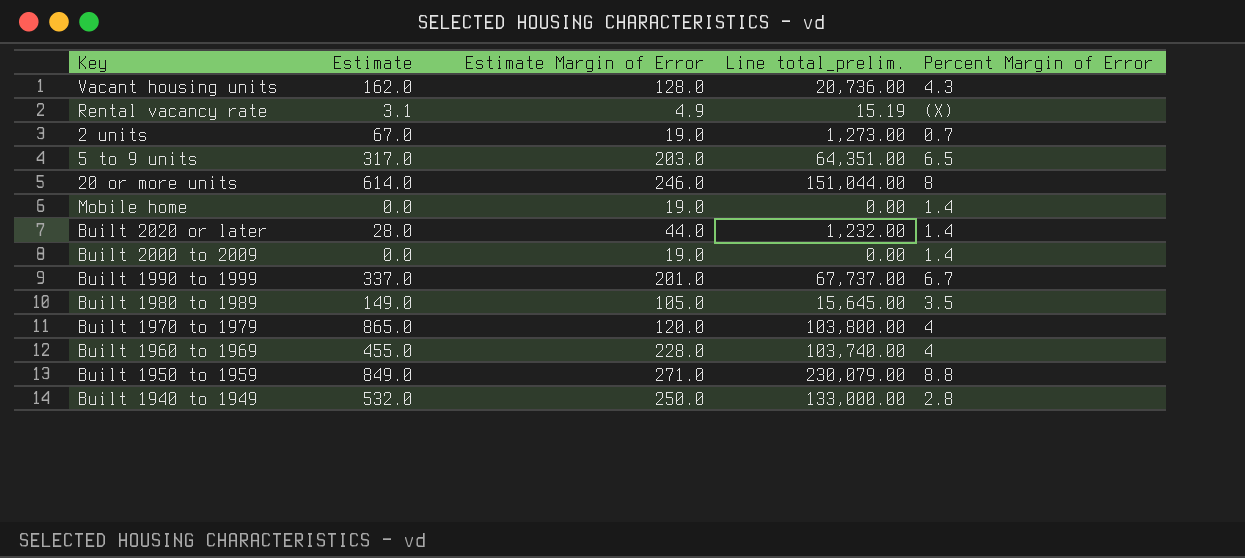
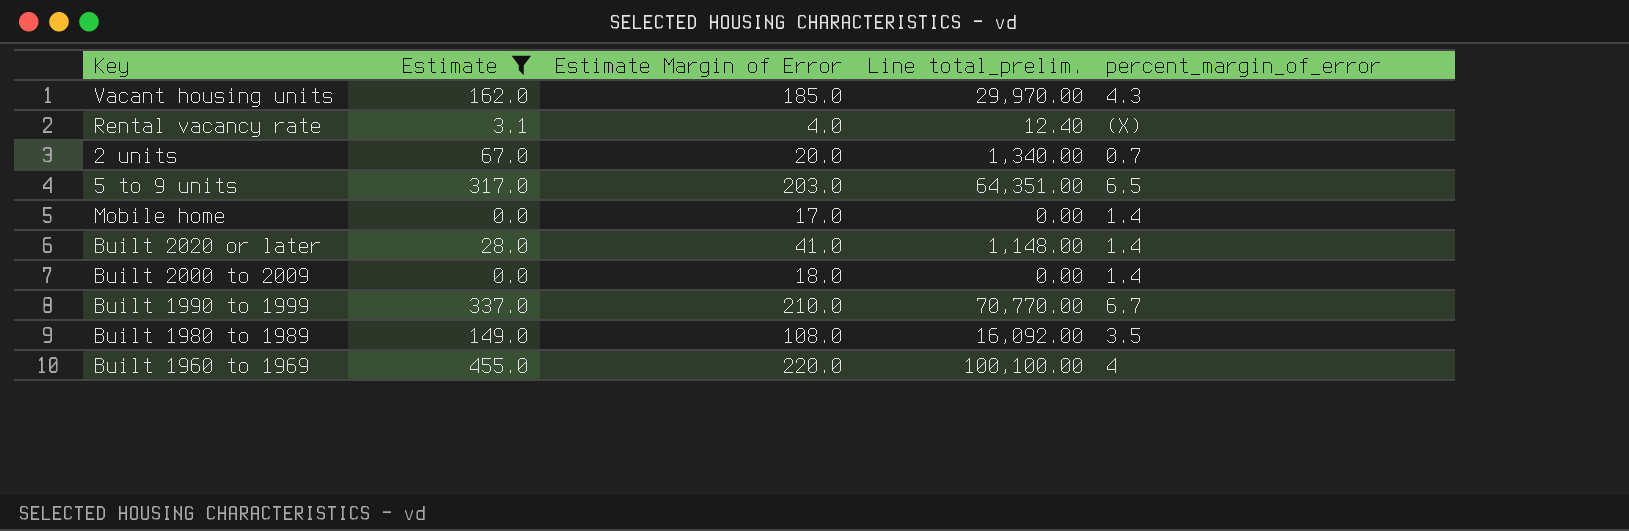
filter: none -> Estimate <= 455.0
column name: Percent Margin of Error -> percent_margin_of_error
Vacant housing units | Estimate Margin of Error: 128.0 -> 185.0
Vacant housing units | Line total_prelim.: 20,736.00 -> 29,970.00
Rental vacancy rate | Estimate Margin of Error: 4.9 -> 4.0
Rental vacancy rate | Line total_prelim.: 15.19 -> 12.40
2 units | Estimate Margin of Error: 19.0 -> 20.0
2 units | Line total_prelim.: 1,273.00 -> 1,340.00
Mobile home | Estimate Margin of Error: 19.0 -> 17.0
Built 2020 or later | Estimate Margin of Error: 44.0 -> 41.0
Built 2020 or later | Line total_prelim.: 1,232.00 -> 1,148.00
Built 2000 to 2009 | Estimate Margin of Error: 19.0 -> 18.0
Built 1990 to 1999 | Estimate Margin of Error: 201.0 -> 210.0
Built 1990 to 1999 | Line total_prelim.: 67,737.00 -> 70,770.00
Built 1980 to 1989 | Estimate Margin of Error: 105.0 -> 108.0
Built 1980 to 1989 | Line total_prelim.: 15,645.00 -> 16,092.00
Built 1960 to 1969 | Estimate Margin of Error: 228.0 -> 220.0
Built 1960 to 1969 | Line total_prelim.: 103,740.00 -> 100,100.00

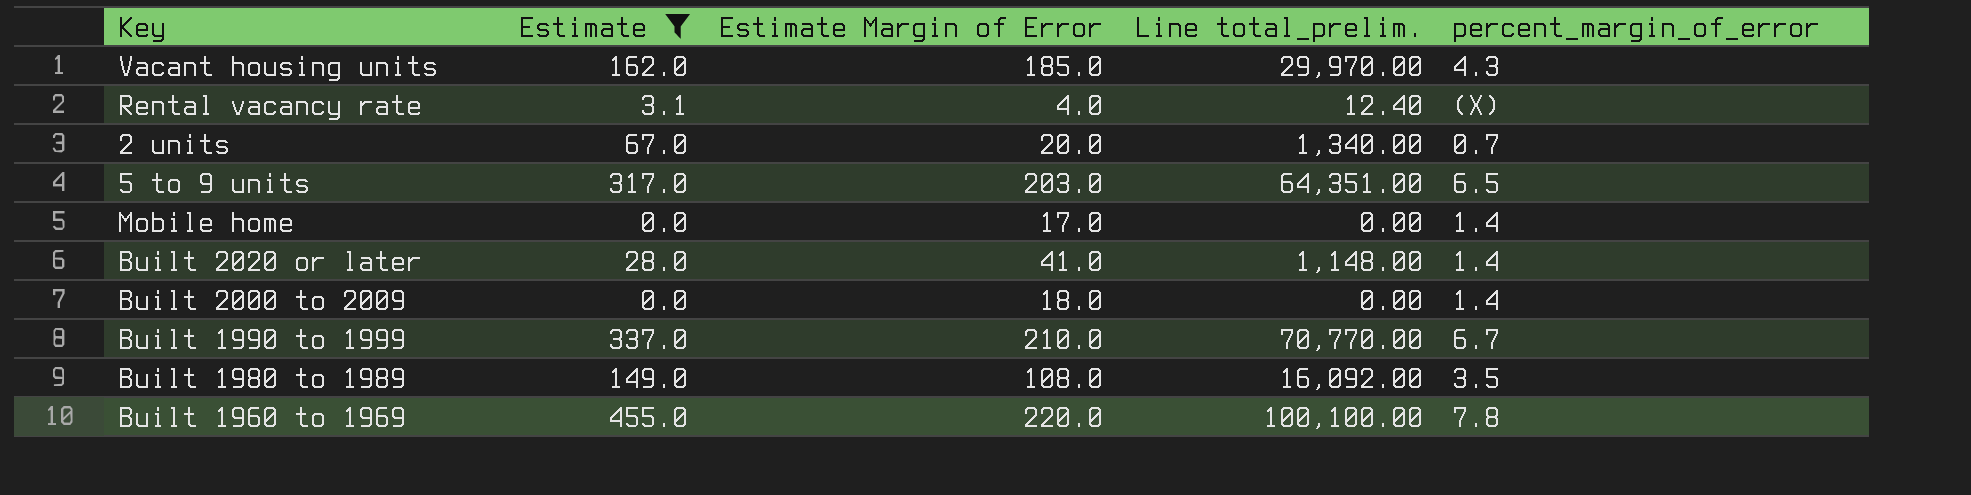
Built 1960 to 1969 | percent_margin_of_error: 4 -> 7.8

